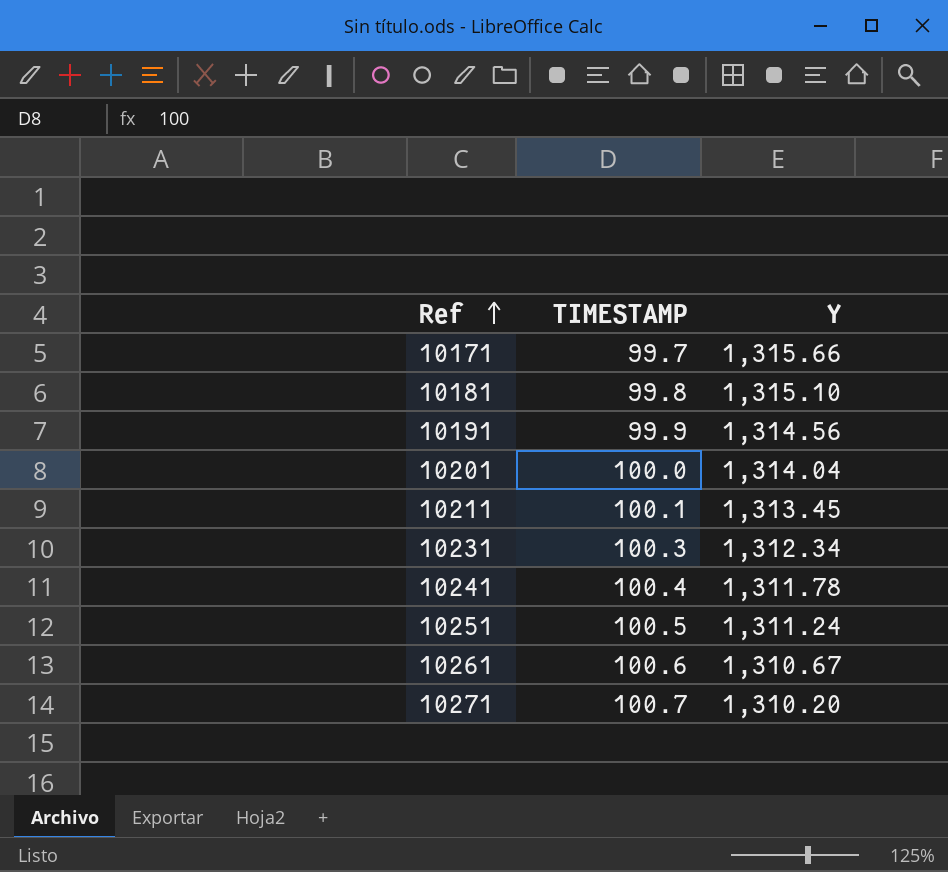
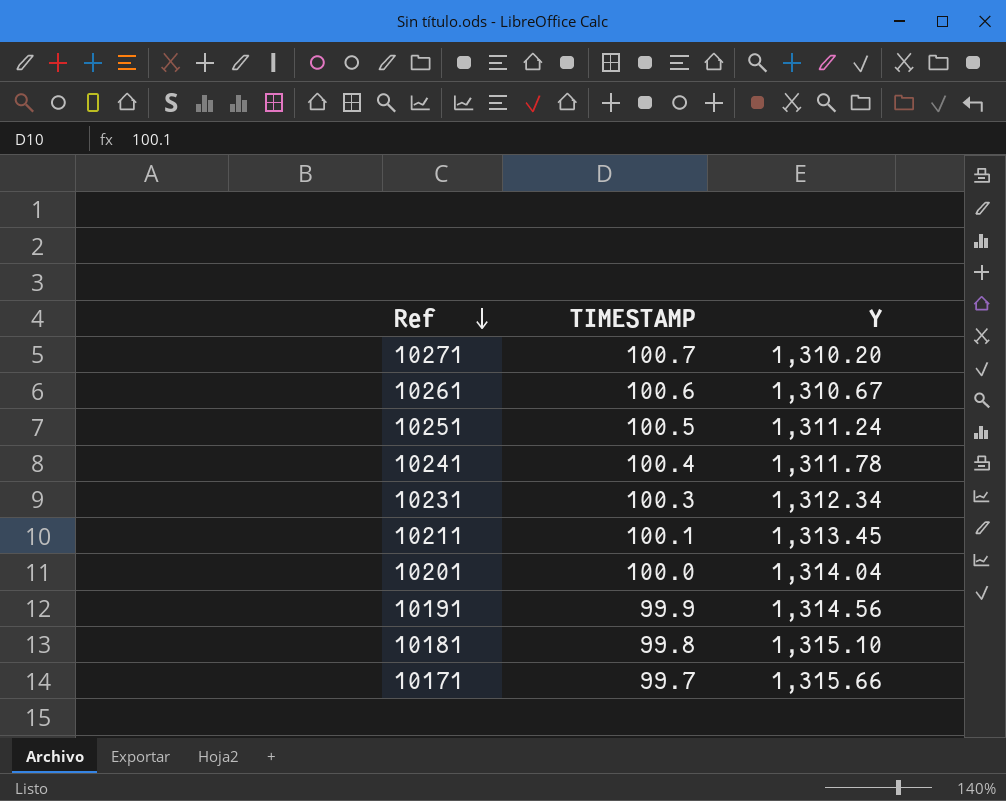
row order: Ref ascending -> Ref descending

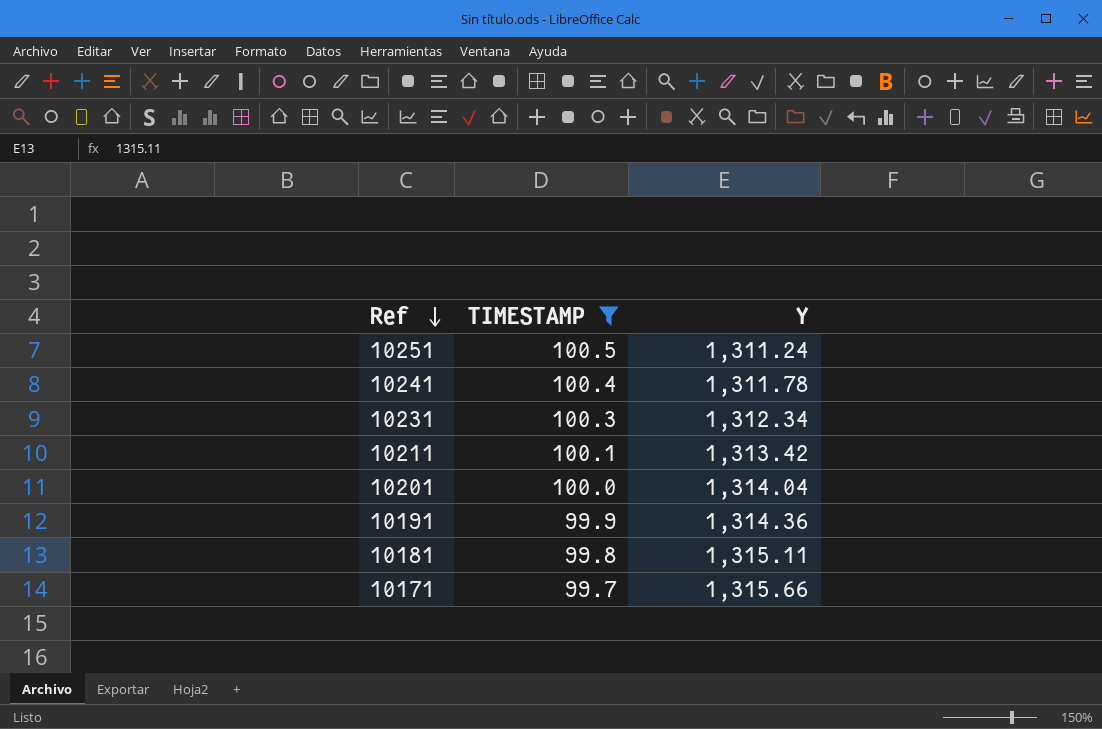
filter: none -> TIMESTAMP <= 100.5
10211 | Y: 1,313.45 -> 1,313.42
10191 | Y: 1,314.56 -> 1,314.36
10181 | Y: 1,315.10 -> 1,315.11

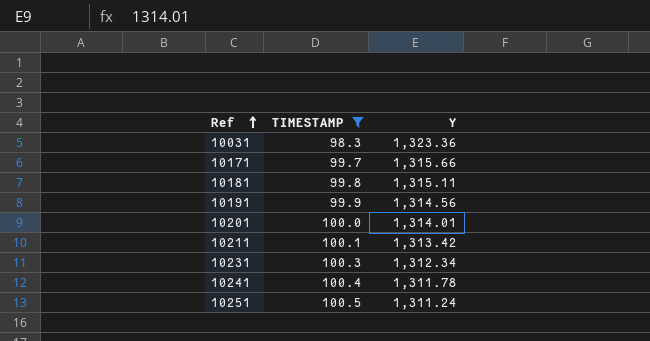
row order: Ref descending -> Ref ascending
row 10031: none -> 98.3 | 1,323.36
10191 | Y: 1,314.36 -> 1,314.56
10201 | Y: 1,314.04 -> 1,314.01

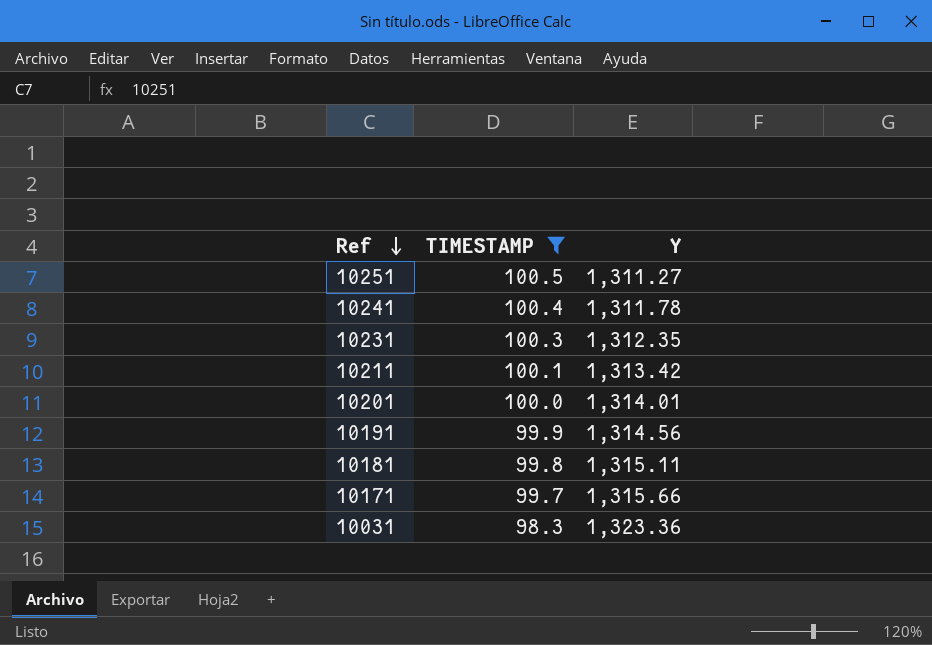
row order: Ref ascending -> Ref descending
10251 | Y: 1,311.24 -> 1,311.27
10231 | Y: 1,312.34 -> 1,312.35

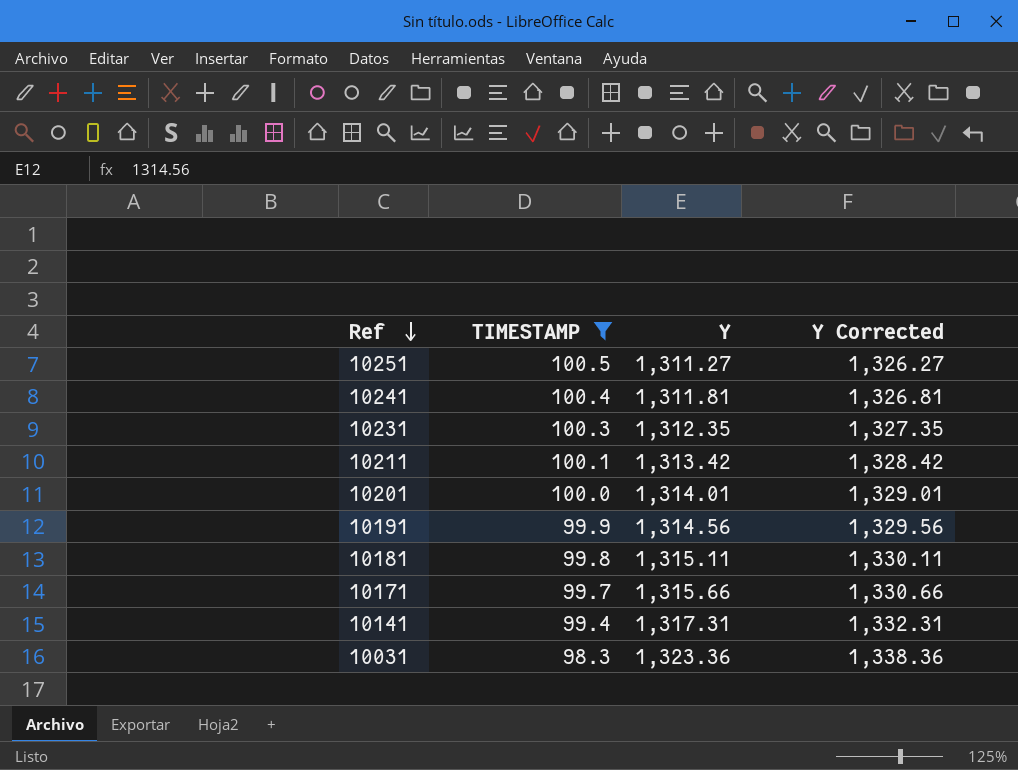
column Y Corrected | formula: none -> [Y] + 15
10241 | Y: 1,311.78 -> 1,311.81
row 10141: none -> 99.4 | 1,317.31 | 1,332.31

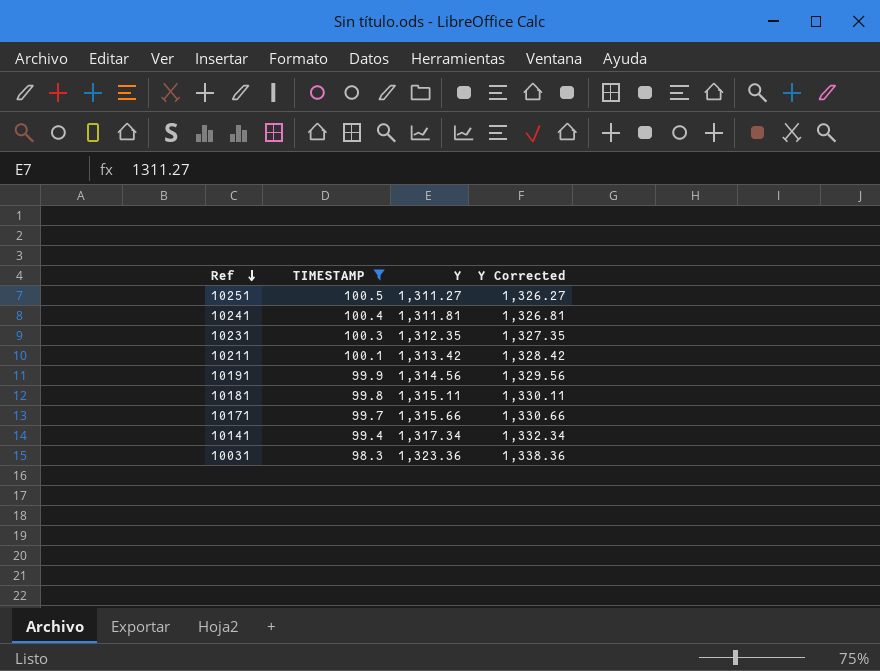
row 10201: 100.0 | 1,314.01 | 1,329.01 -> none
10141 | Y: 1,317.31 -> 1,317.34
10141 | Y Corrected: 1,332.31 -> 1,332.34

